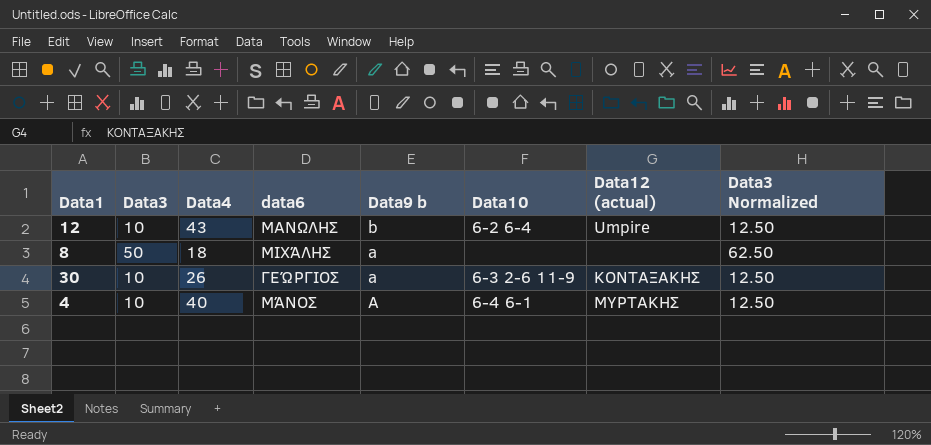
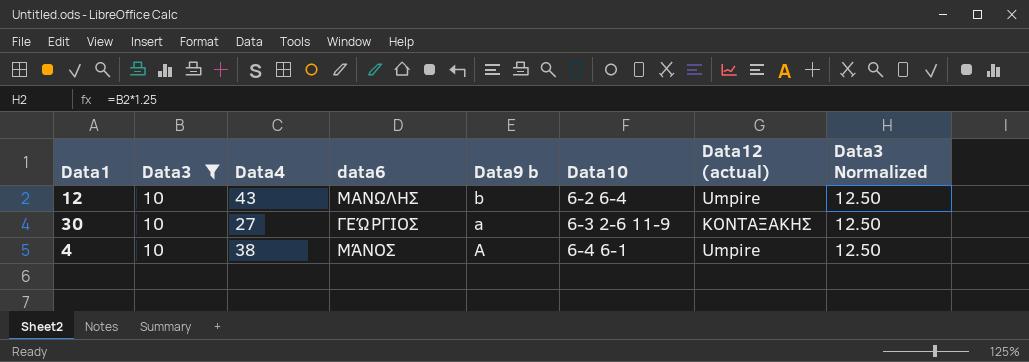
filter: none -> Data3 = 10
30 | Data4: 26 -> 27
4 | Data4: 40 -> 38
4 | Data12 (actual): ΜΥΡΤΑΚΗΣ -> Umpire

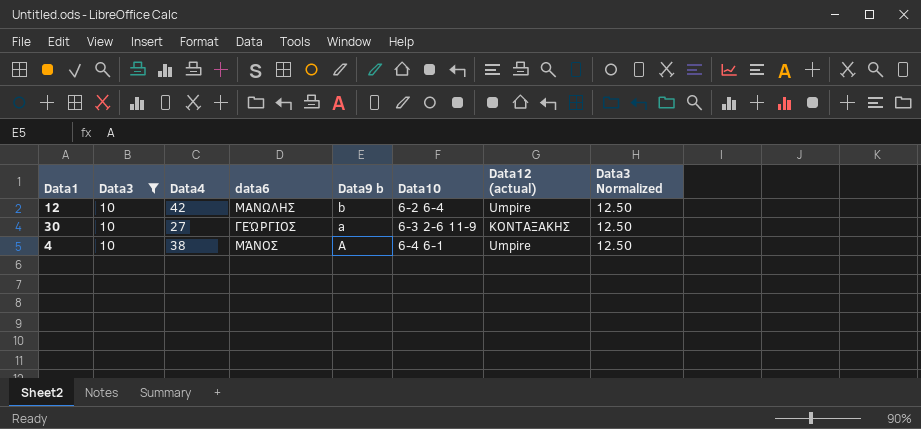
12 | Data4: 43 -> 42

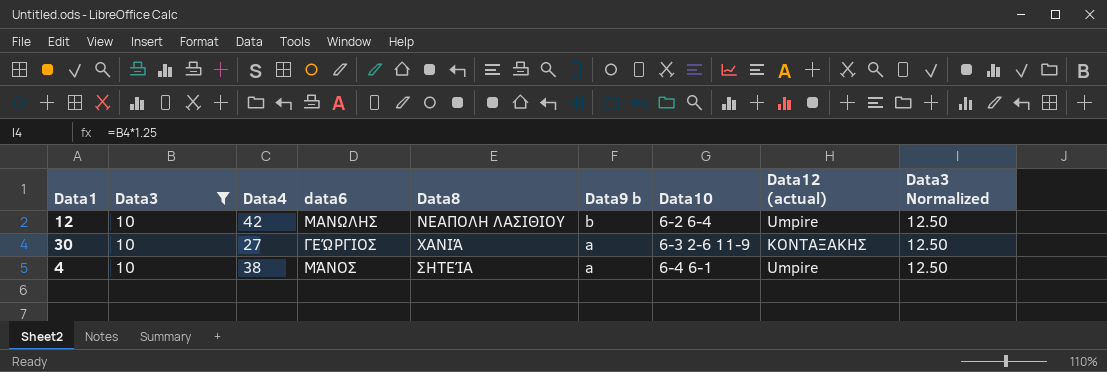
column Data8 | position: none -> 5
4 | Data9 b: A -> a

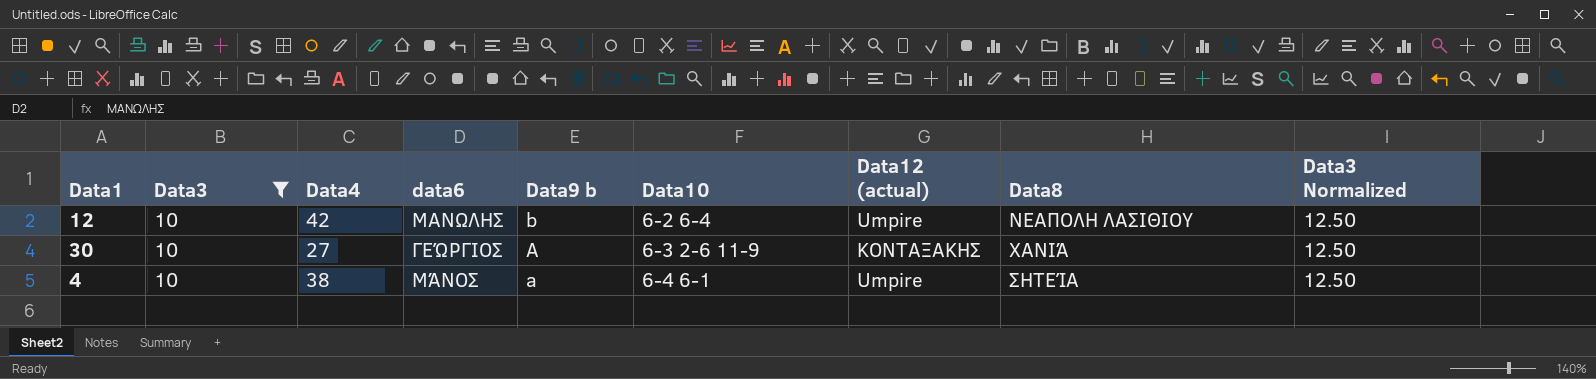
column Data8 | position: 5 -> 8
30 | Data9 b: a -> A

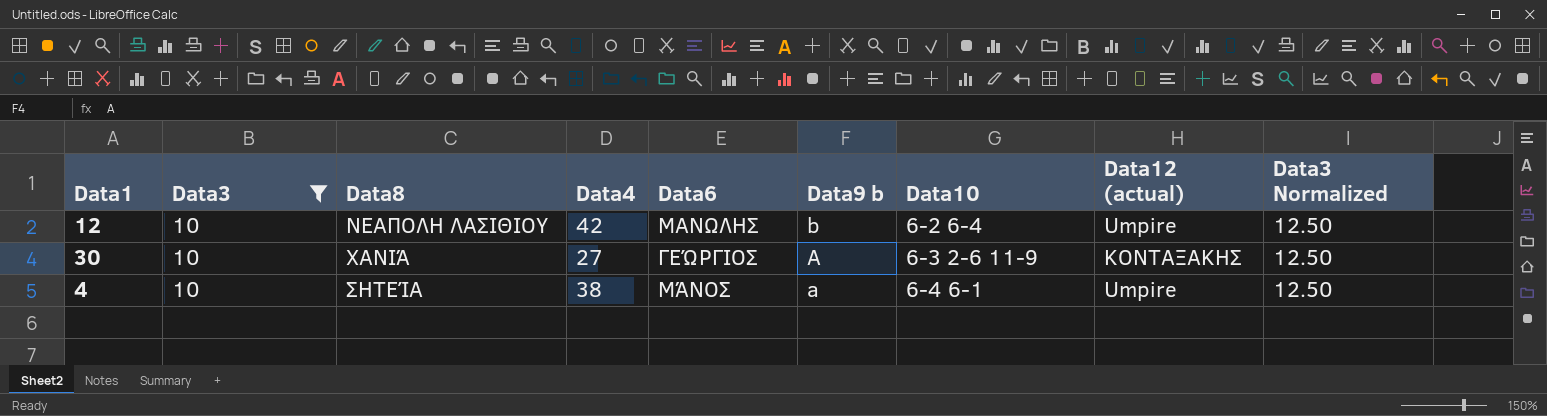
column Data8 | position: 8 -> 3
column name: data6 -> Data6

